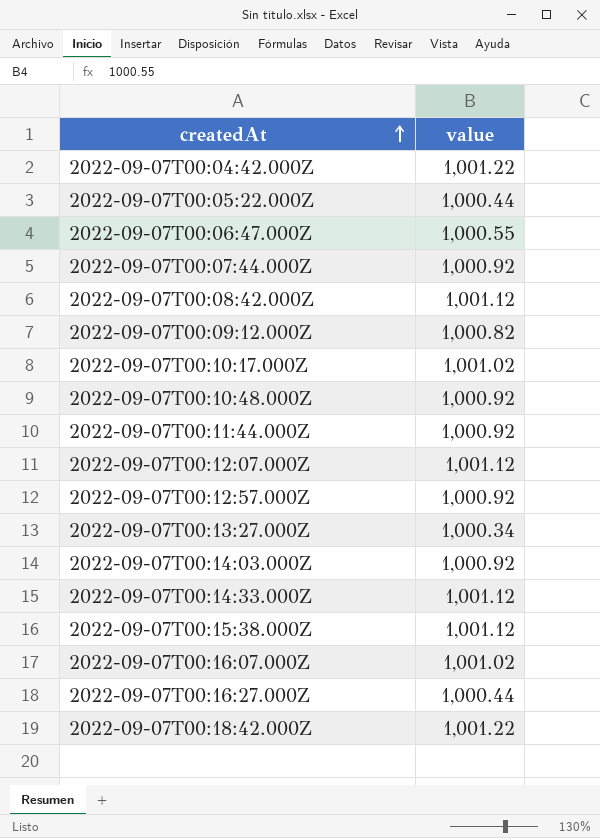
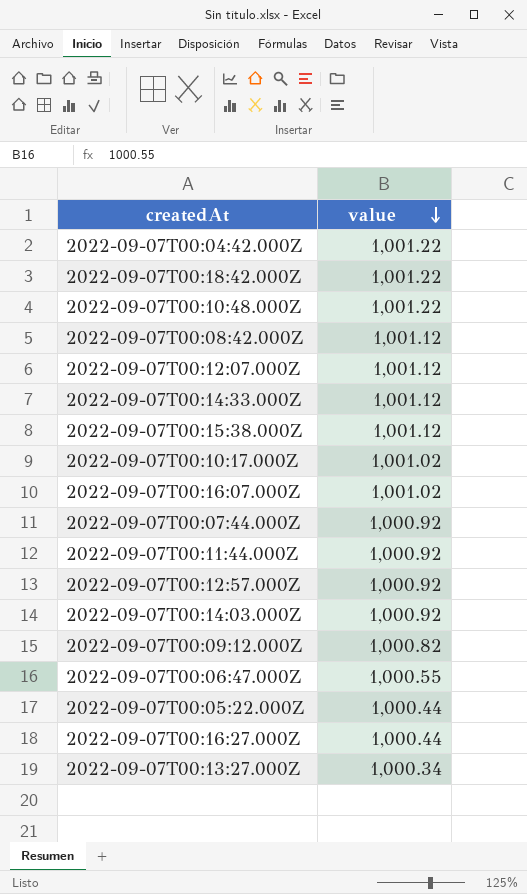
row order: createdAt ascending -> value descending
2022-09-07T00:10:48.000Z | value: 1,000.92 -> 1,001.22

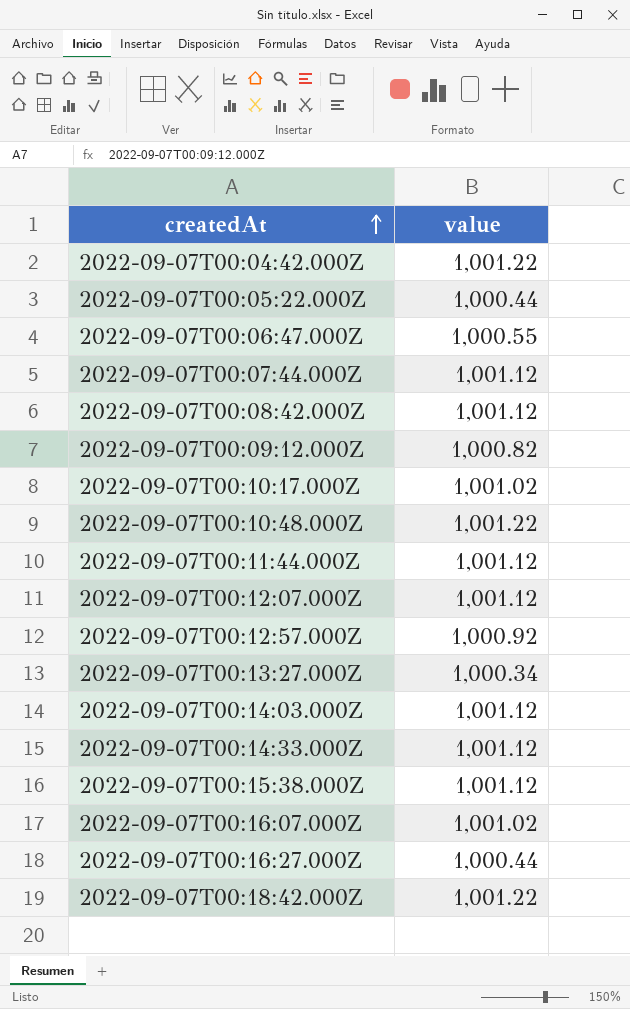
row order: value descending -> createdAt ascending
2022-09-07T00:07:44.000Z | value: 1,000.92 -> 1,001.12
2022-09-07T00:11:44.000Z | value: 1,000.92 -> 1,001.12
2022-09-07T00:14:03.000Z | value: 1,000.92 -> 1,001.12

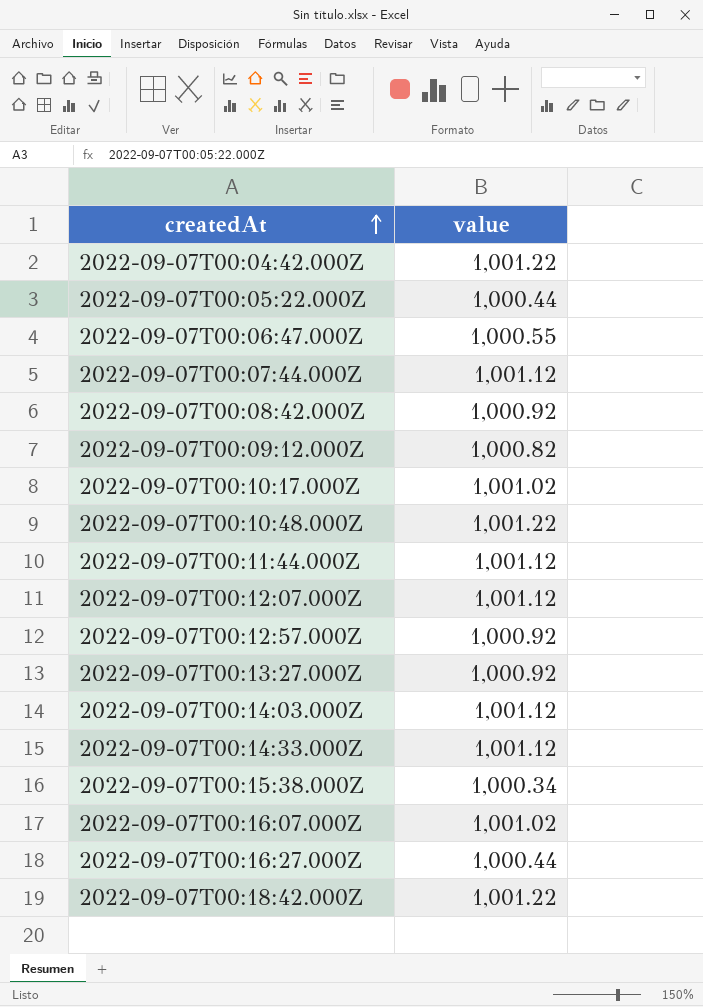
2022-09-07T00:08:42.000Z | value: 1,001.12 -> 1,000.92
2022-09-07T00:13:27.000Z | value: 1,000.34 -> 1,000.92
2022-09-07T00:15:38.000Z | value: 1,001.12 -> 1,000.34

